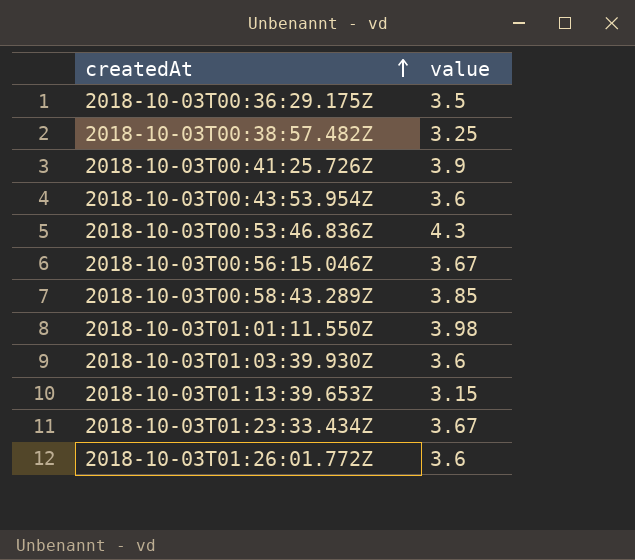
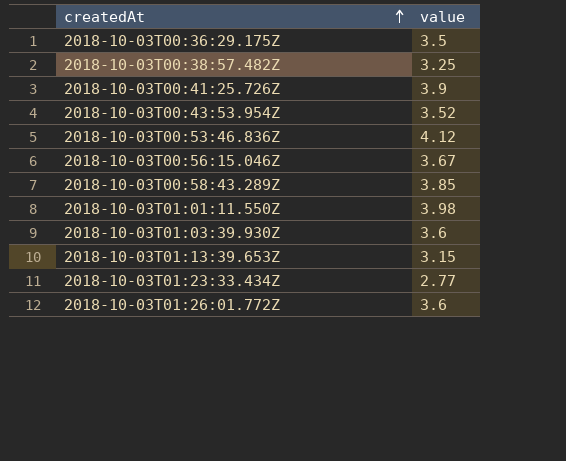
2018-10-03T00:43:53.954Z | value: 3.6 -> 3.52
2018-10-03T00:53:46.836Z | value: 4.3 -> 4.12
2018-10-03T01:23:33.434Z | value: 3.67 -> 2.77

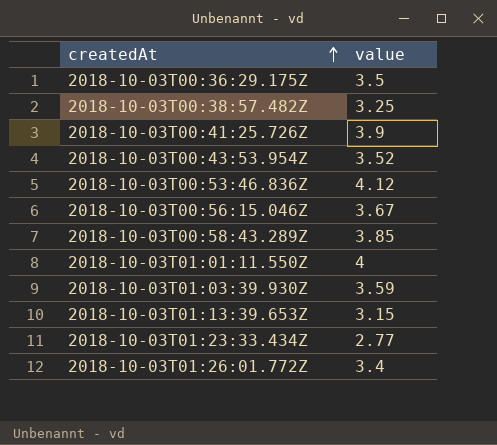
2018-10-03T01:01:11.550Z | value: 3.98 -> 4
2018-10-03T01:03:39.930Z | value: 3.6 -> 3.59
2018-10-03T01:26:01.772Z | value: 3.6 -> 3.4

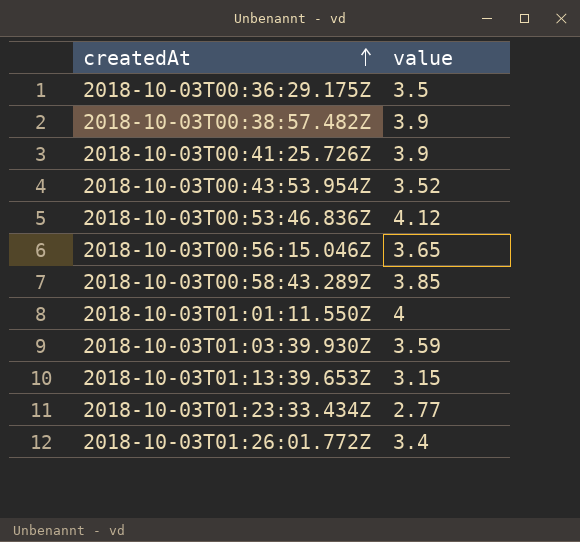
2018-10-03T00:38:57.482Z | value: 3.25 -> 3.9
2018-10-03T00:56:15.046Z | value: 3.67 -> 3.65

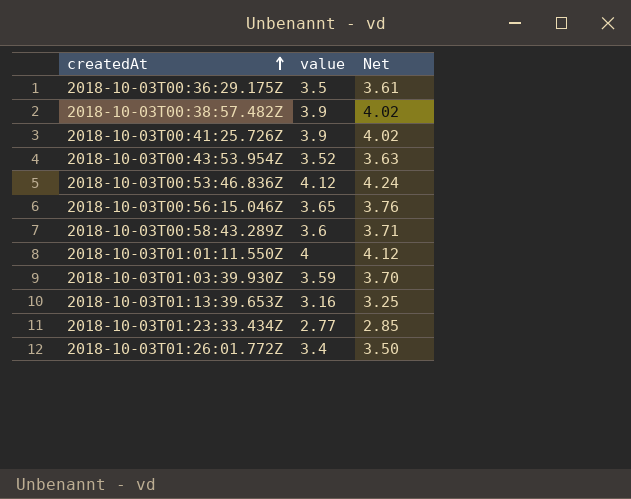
column Net | formula: none -> [value] * 1.03
2018-10-03T00:58:43.289Z | value: 3.85 -> 3.6
2018-10-03T01:13:39.653Z | value: 3.15 -> 3.16

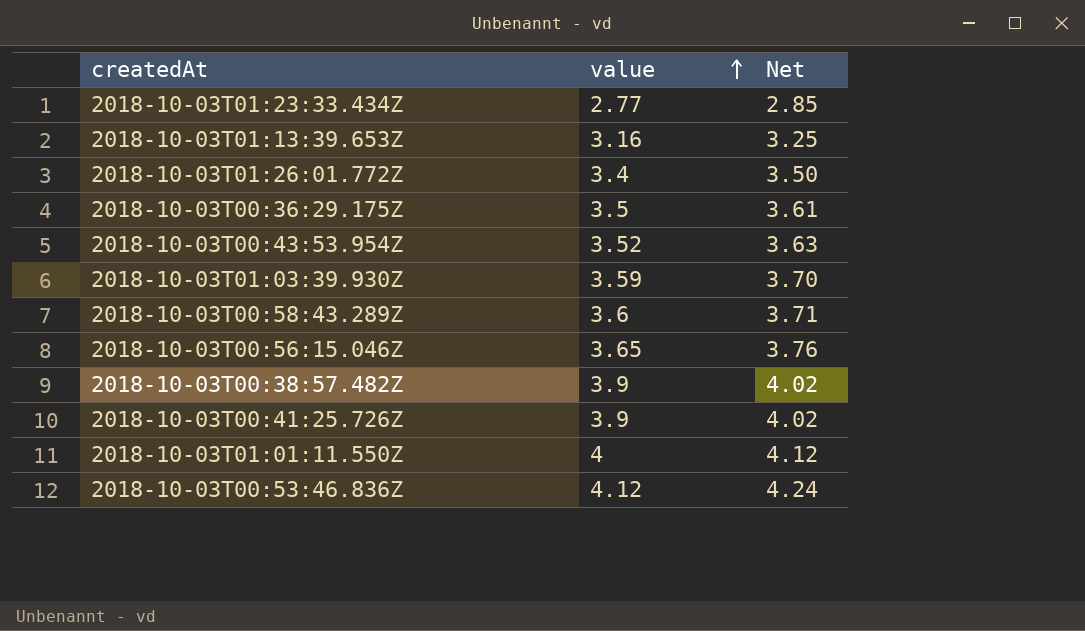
row order: createdAt ascending -> value ascending

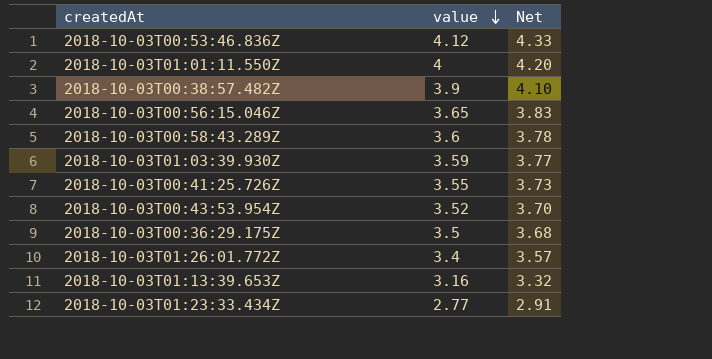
row order: value ascending -> value descending
column Net | formula: [value] * 1.03 -> [value] * 1.05
2018-10-03T00:41:25.726Z | value: 3.9 -> 3.55

